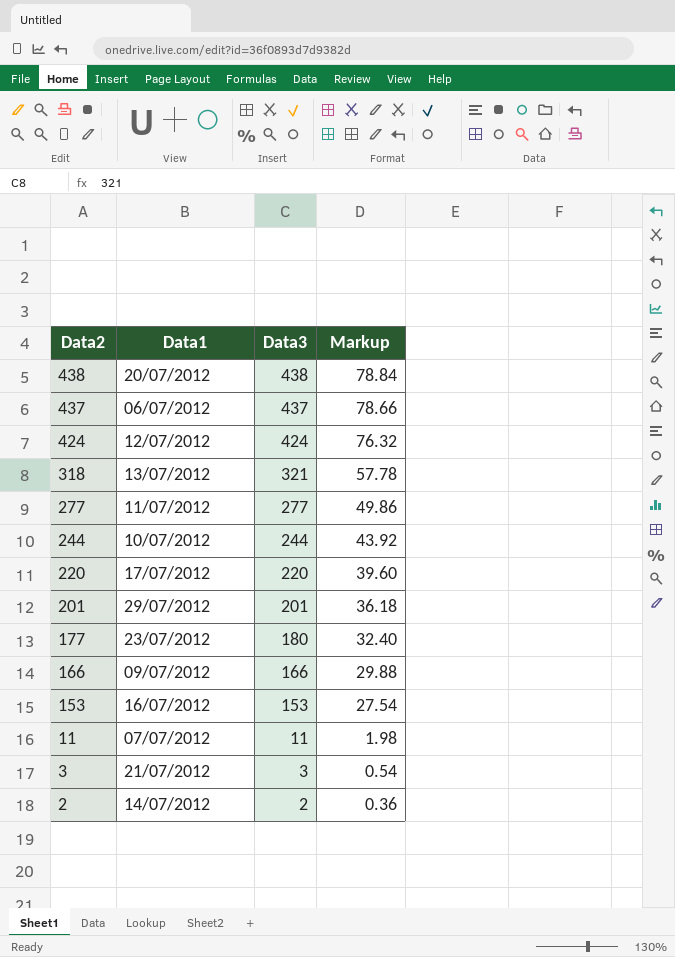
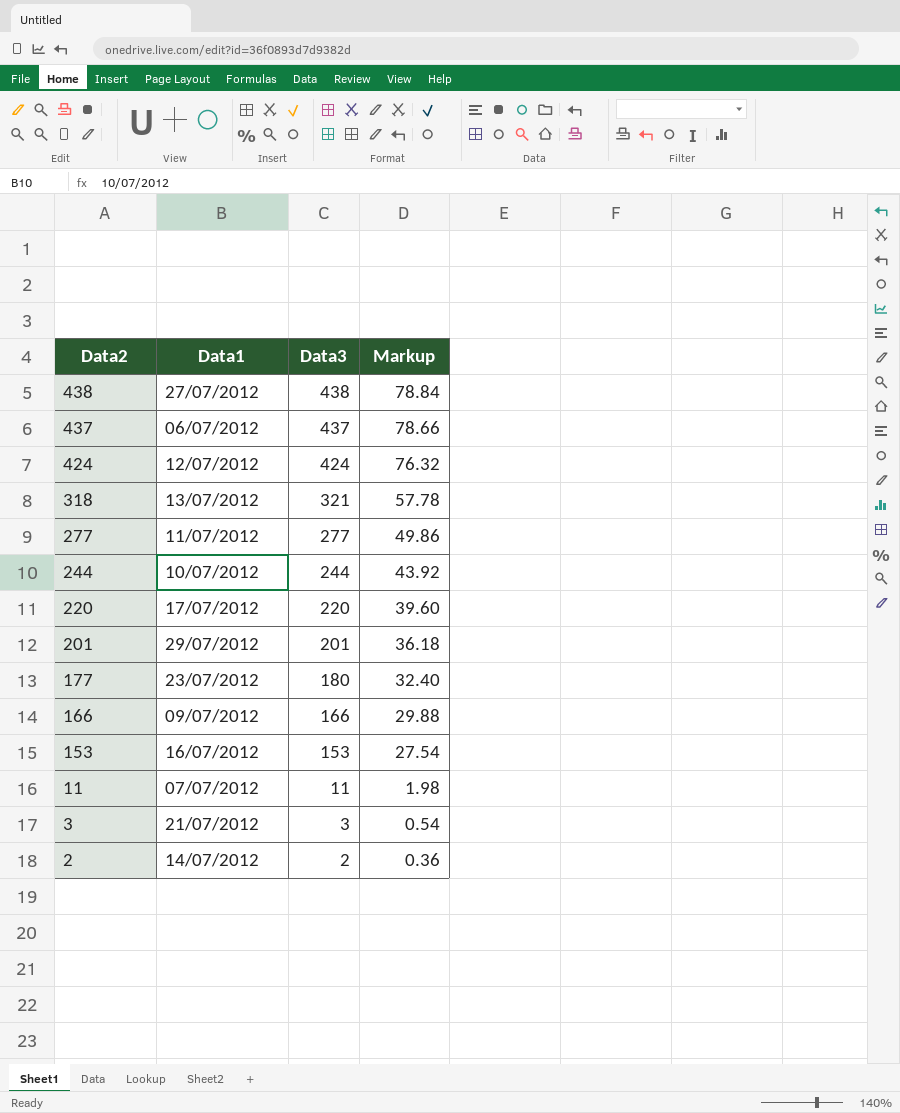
438 | Data1: 20/07/2012 -> 27/07/2012

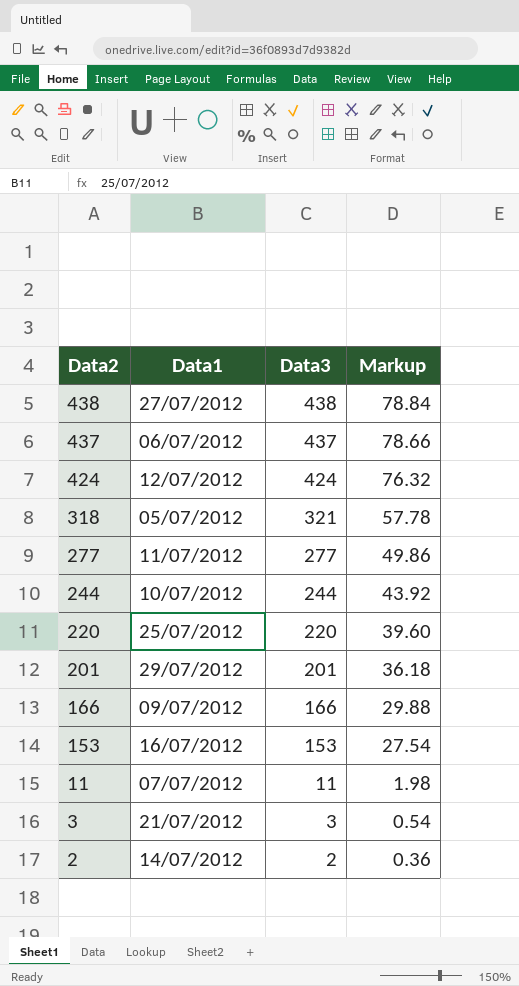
row 177: 23/07/2012 | 180 | 32.40 -> none
318 | Data1: 13/07/2012 -> 05/07/2012
220 | Data1: 17/07/2012 -> 25/07/2012

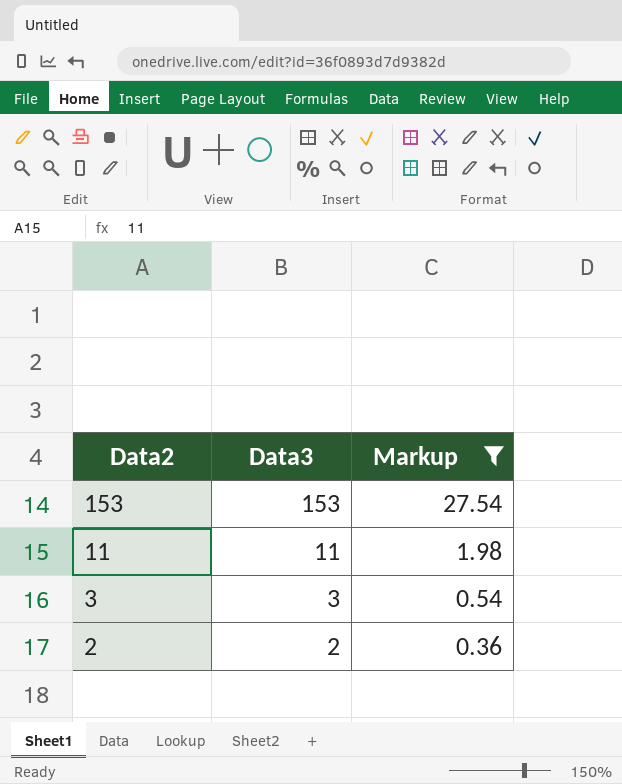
filter: none -> Markup <= 27.54
column Data1 | position: 2 -> none

